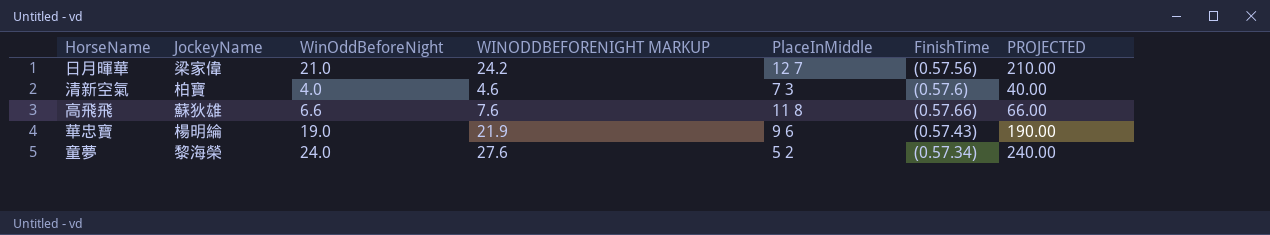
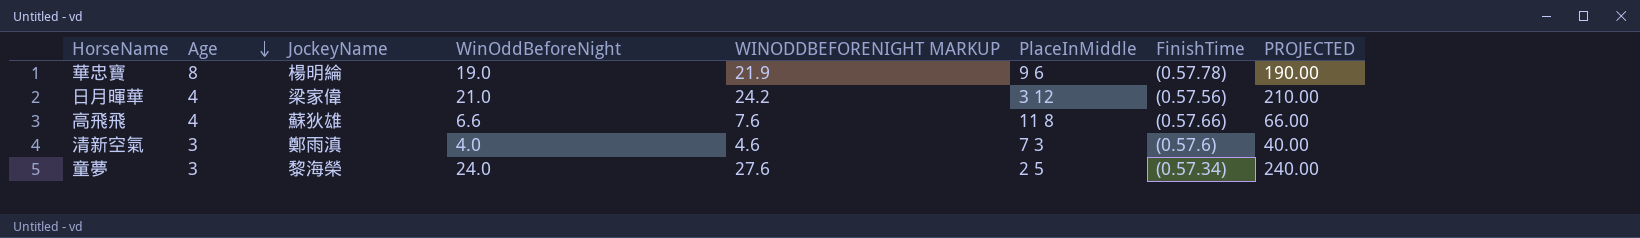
row order: none -> Age descending
column Age | position: none -> 2
華忠寶 | FinishTime: (0.57.43) -> (0.57.78)
日月暉華 | PlaceInMiddle: 12 7 -> 3 12
清新空氣 | JockeyName: 柏寶 -> 鄭雨滇
童夢 | PlaceInMiddle: 5 2 -> 2 5

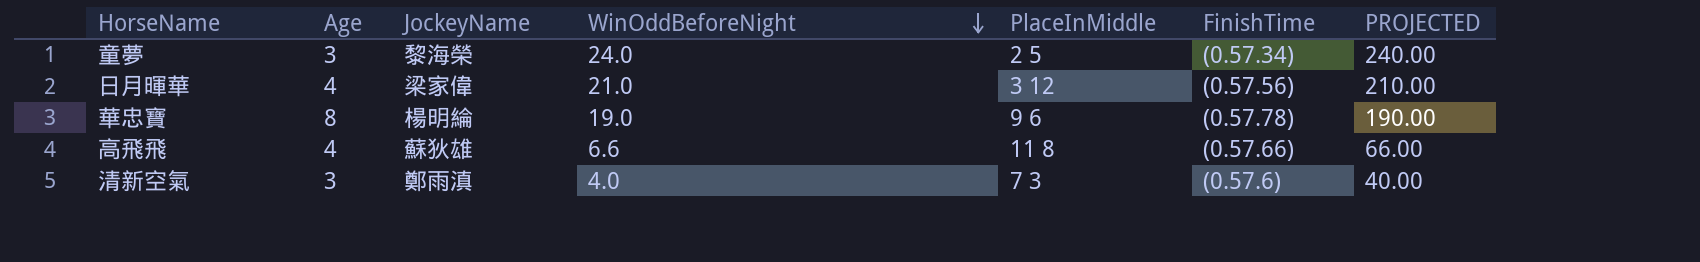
row order: Age descending -> WinOddBeforeNight descending
column WINODDBEFORENIGHT MARKUP | formula: [WinOddBeforeNight] * 1.15 -> none

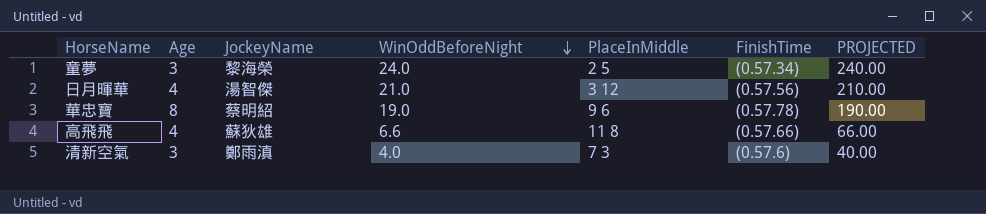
日月暉華 | JockeyName: 梁家偉 -> 湯智傑
華忠寶 | JockeyName: 楊明綸 -> 蔡明紹

